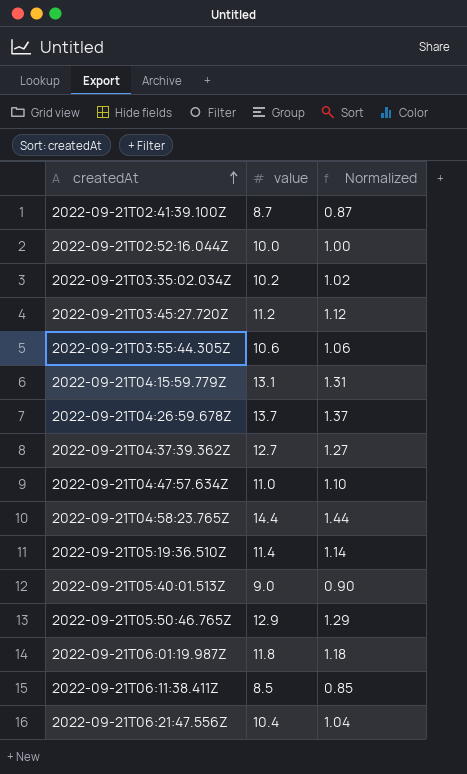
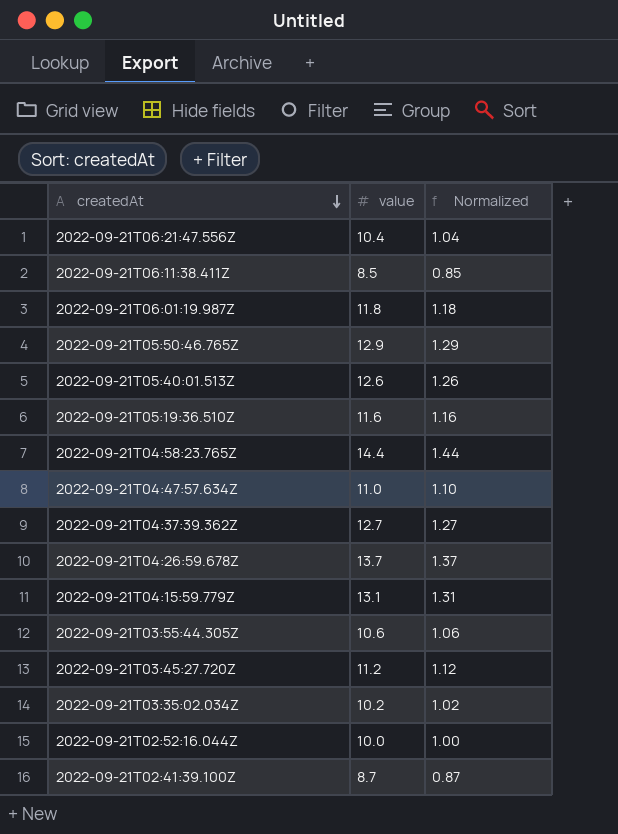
row order: createdAt ascending -> createdAt descending
2022-09-21T05:40:01.513Z | value: 9.0 -> 12.6
2022-09-21T05:40:01.513Z | Normalized: 0.90 -> 1.26
2022-09-21T05:19:36.510Z | value: 11.4 -> 11.6
2022-09-21T05:19:36.510Z | Normalized: 1.14 -> 1.16

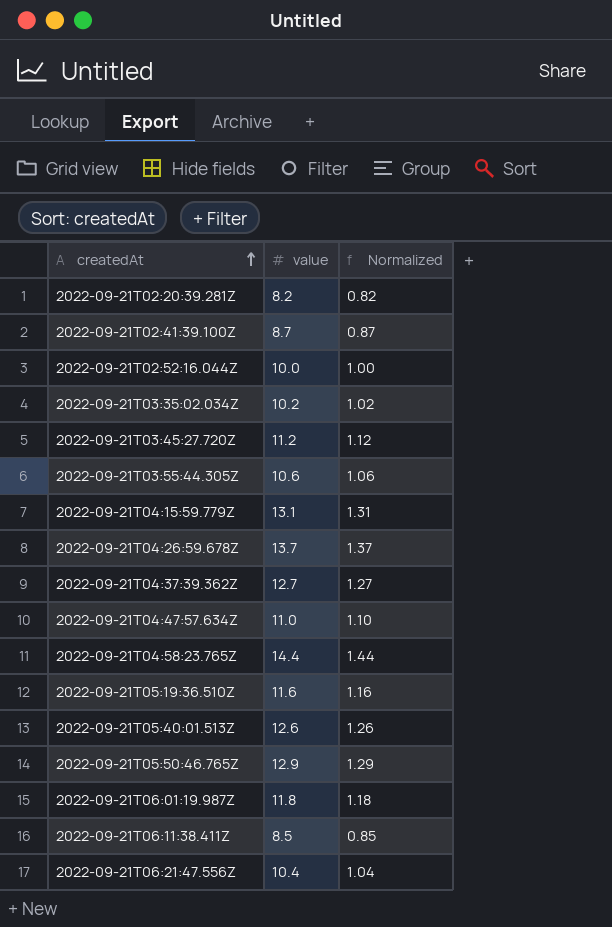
row order: createdAt descending -> createdAt ascending
row 2022-09-21T02:20:39.281Z: none -> 8.2 | 0.82

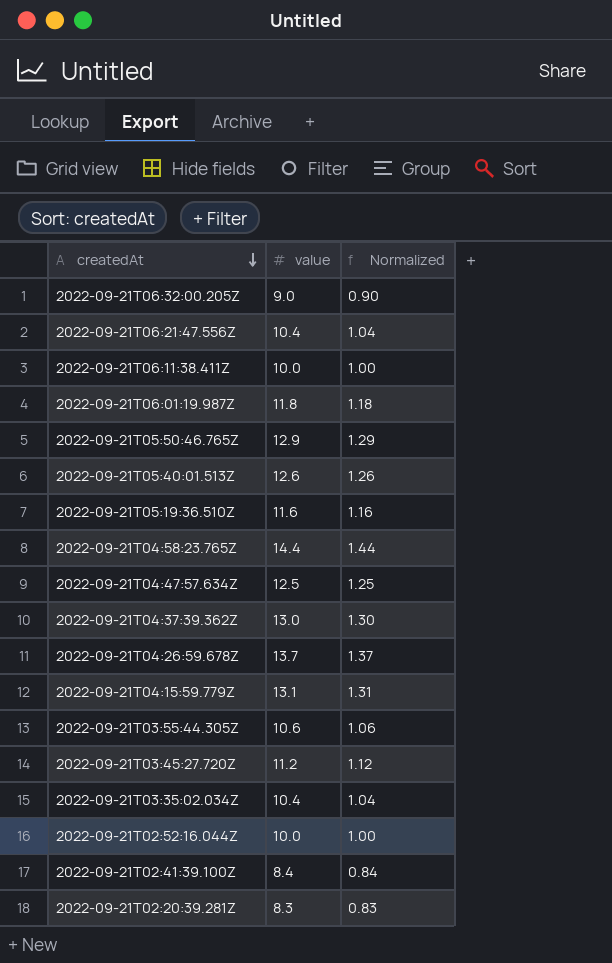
row order: createdAt ascending -> createdAt descending
row 2022-09-21T06:32:00.205Z: none -> 9.0 | 0.90
2022-09-21T06:11:38.411Z | value: 8.5 -> 10.0
2022-09-21T06:11:38.411Z | Normalized: 0.85 -> 1.00
2022-09-21T04:47:57.634Z | value: 11.0 -> 12.5
2022-09-21T04:47:57.634Z | Normalized: 1.10 -> 1.25
2022-09-21T04:37:39.362Z | value: 12.7 -> 13.0
2022-09-21T04:37:39.362Z | Normalized: 1.27 -> 1.30
2022-09-21T03:35:02.034Z | value: 10.2 -> 10.4
2022-09-21T03:35:02.034Z | Normalized: 1.02 -> 1.04
2022-09-21T02:41:39.100Z | value: 8.7 -> 8.4
2022-09-21T02:41:39.100Z | Normalized: 0.87 -> 0.84
2022-09-21T02:20:39.281Z | value: 8.2 -> 8.3
2022-09-21T02:20:39.281Z | Normalized: 0.82 -> 0.83

